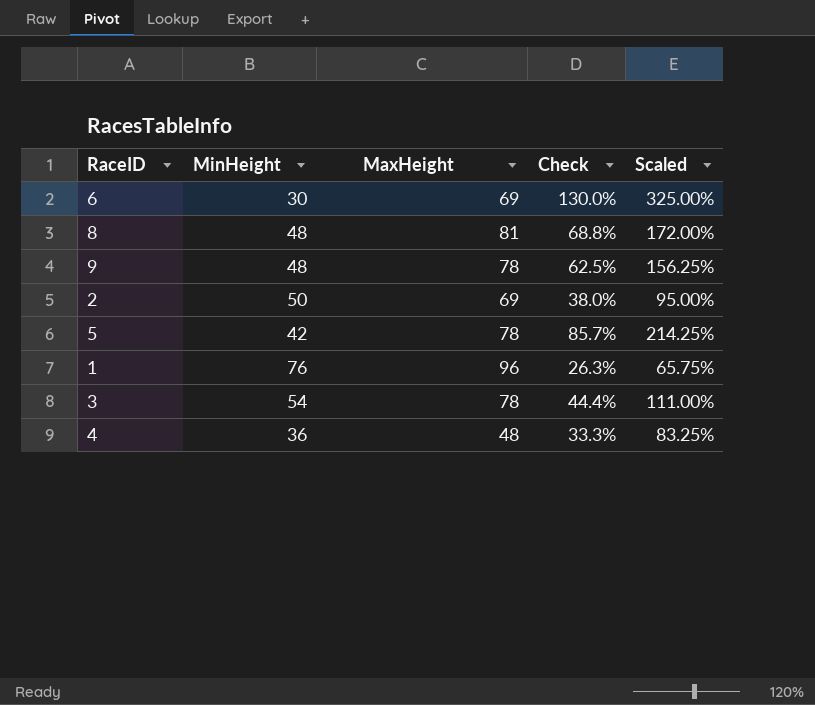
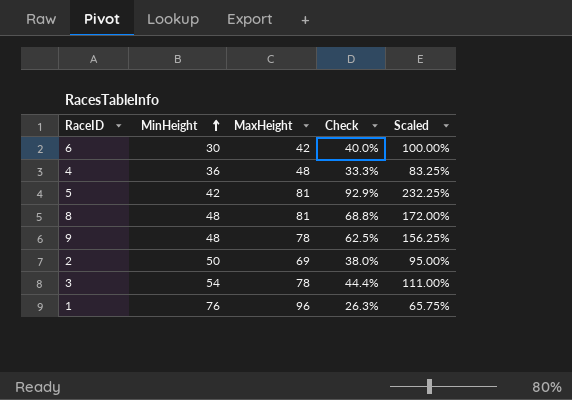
row order: none -> MinHeight ascending
6 | MaxHeight: 69 -> 42
6 | Check: 130.0% -> 40.0%
6 | Scaled: 325.00% -> 100.00%
5 | MaxHeight: 78 -> 81
5 | Check: 85.7% -> 92.9%
5 | Scaled: 214.25% -> 232.25%

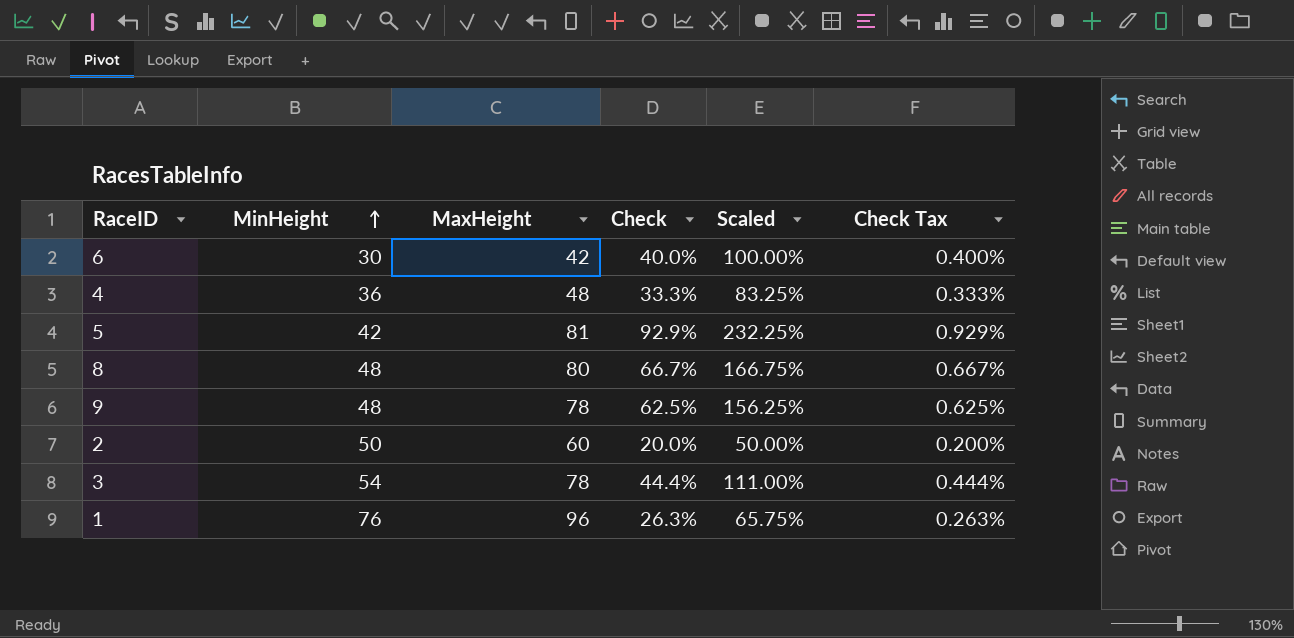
column Check Tax | formula: none -> [Check] * 0.01
8 | MaxHeight: 81 -> 80
8 | Check: 68.8% -> 66.7%
8 | Scaled: 172.00% -> 166.75%
2 | MaxHeight: 69 -> 60
2 | Check: 38.0% -> 20.0%
2 | Scaled: 95.00% -> 50.00%

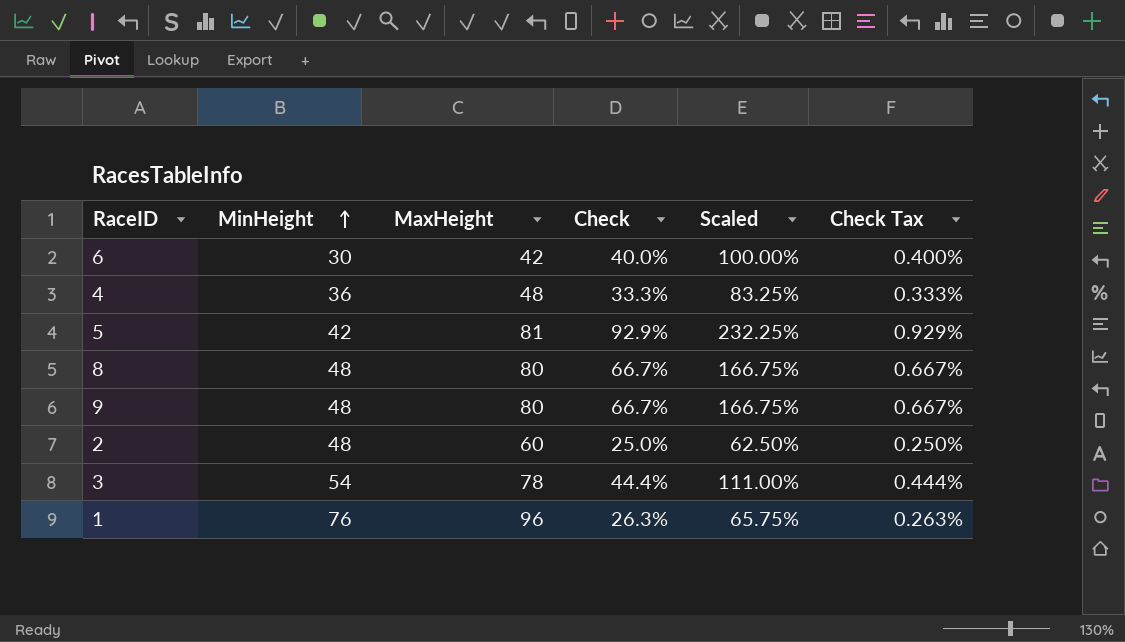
9 | MaxHeight: 78 -> 80
9 | Check: 62.5% -> 66.7%
9 | Scaled: 156.25% -> 166.75%
9 | Check Tax: 0.625% -> 0.667%
2 | MinHeight: 50 -> 48
2 | Check: 20.0% -> 25.0%
2 | Scaled: 50.00% -> 62.50%
2 | Check Tax: 0.200% -> 0.250%

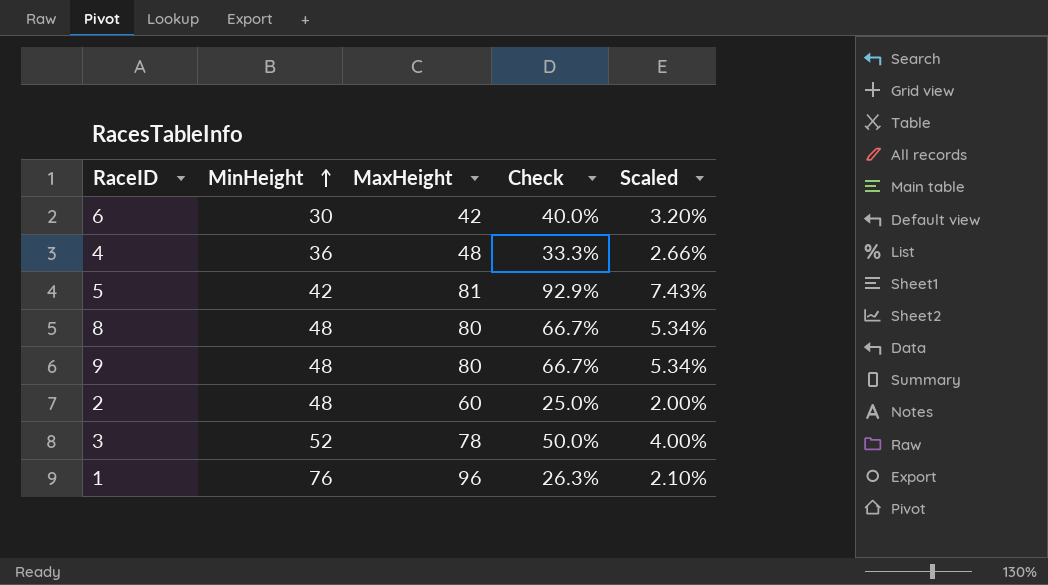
column Check Tax | formula: [Check] * 0.01 -> none
column Scaled | formula: [Check] * 2.5 -> [Check] * 0.08
3 | MinHeight: 54 -> 52
3 | Check: 44.4% -> 50.0%

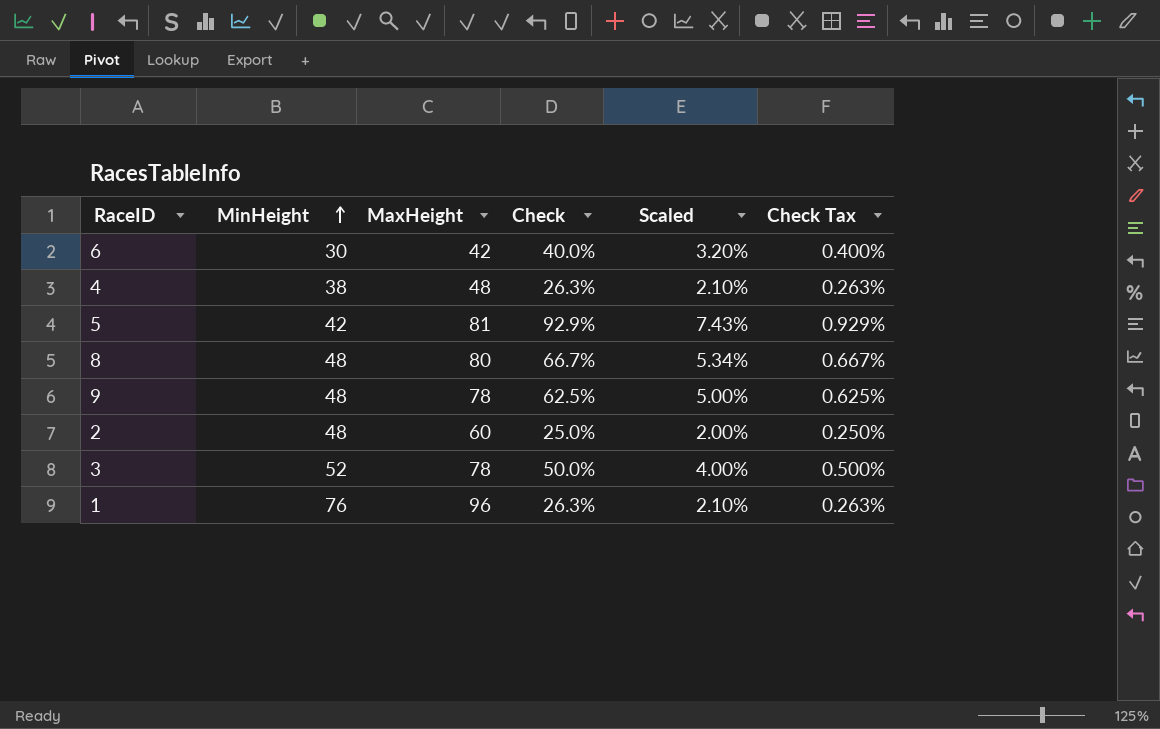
column Check Tax | formula: none -> [Check] * 0.01
4 | MinHeight: 36 -> 38
4 | Check: 33.3% -> 26.3%
4 | Scaled: 2.66% -> 2.10%
9 | MaxHeight: 80 -> 78
9 | Check: 66.7% -> 62.5%
9 | Scaled: 5.34% -> 5.00%

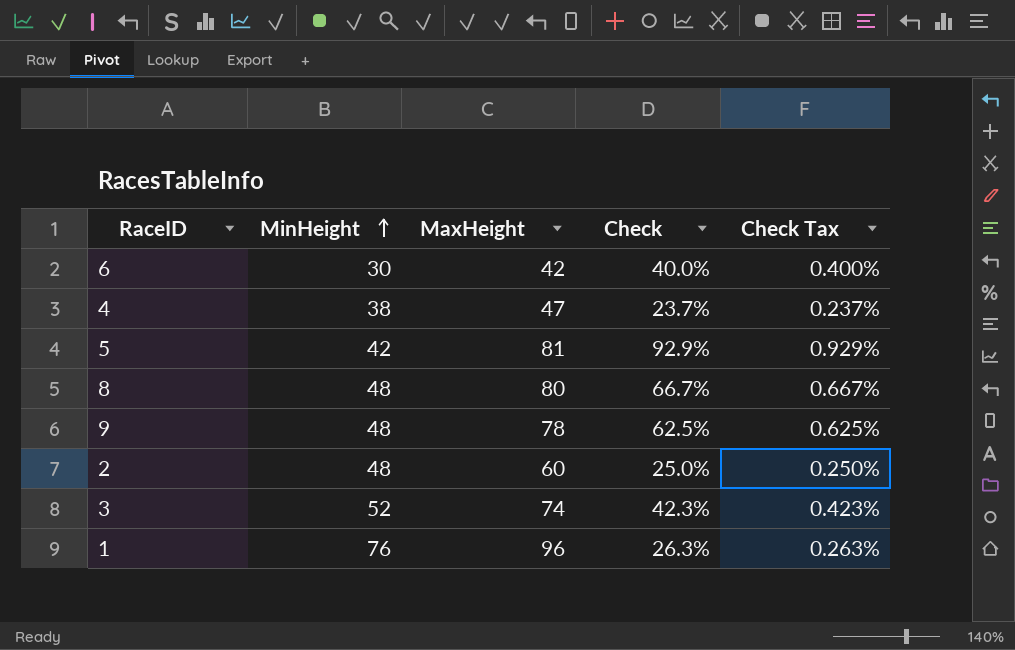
column Scaled | formula: [Check] * 0.08 -> none
4 | MaxHeight: 48 -> 47
4 | Check: 26.3% -> 23.7%
4 | Check Tax: 0.263% -> 0.237%
3 | MaxHeight: 78 -> 74
3 | Check: 50.0% -> 42.3%
3 | Check Tax: 0.500% -> 0.423%

